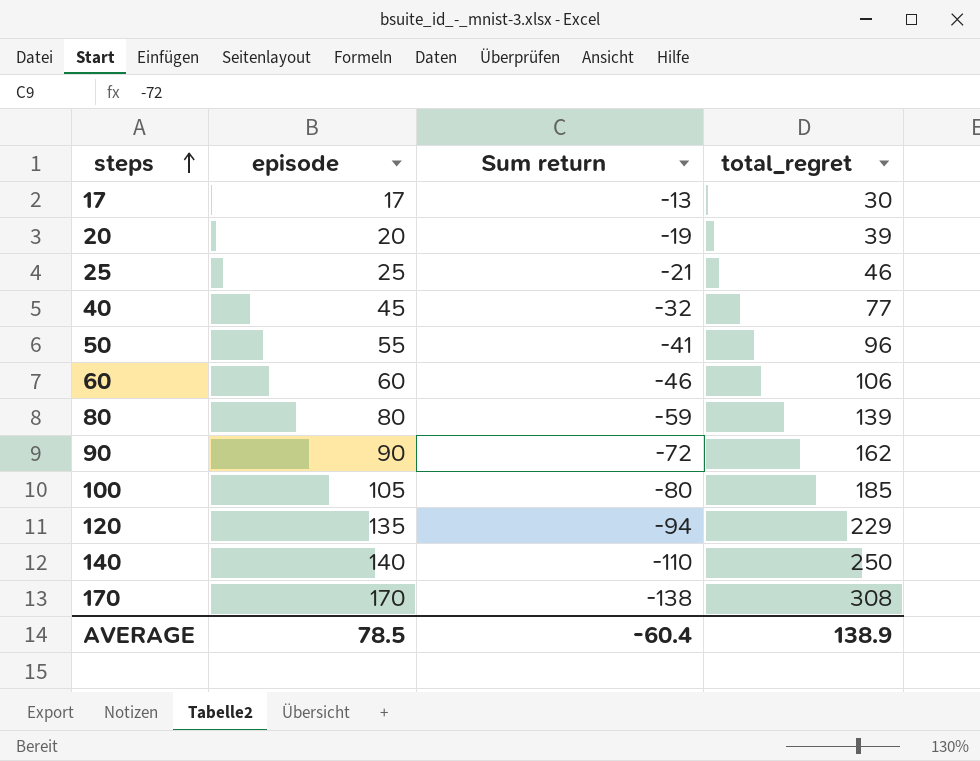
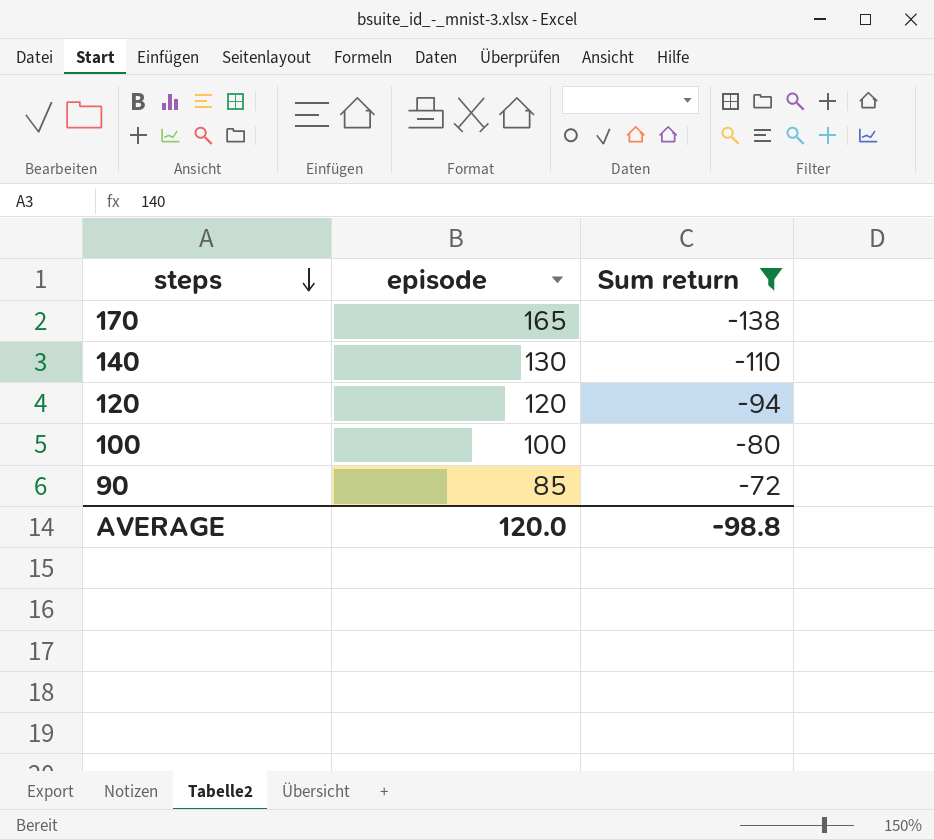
filter: none -> Sum return <= -72
row order: steps ascending -> steps descending
column total_regret | formula: [episode] - [Sum return] -> none
170 | episode: 170 -> 165
140 | episode: 140 -> 130
120 | episode: 135 -> 120
100 | episode: 105 -> 100
90 | episode: 90 -> 85
AVERAGE | episode: 78.5 -> 120.0
AVERAGE | Sum return: -60.4 -> -98.8

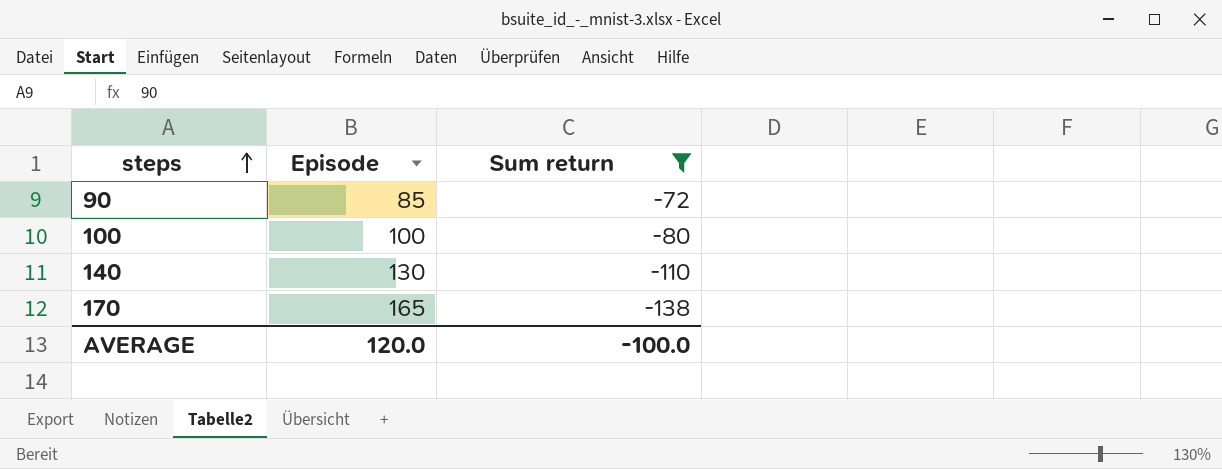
row order: steps descending -> steps ascending
column name: episode -> Episode
row 120: 120 | -94 -> none
AVERAGE | Sum return: -98.8 -> -100.0

